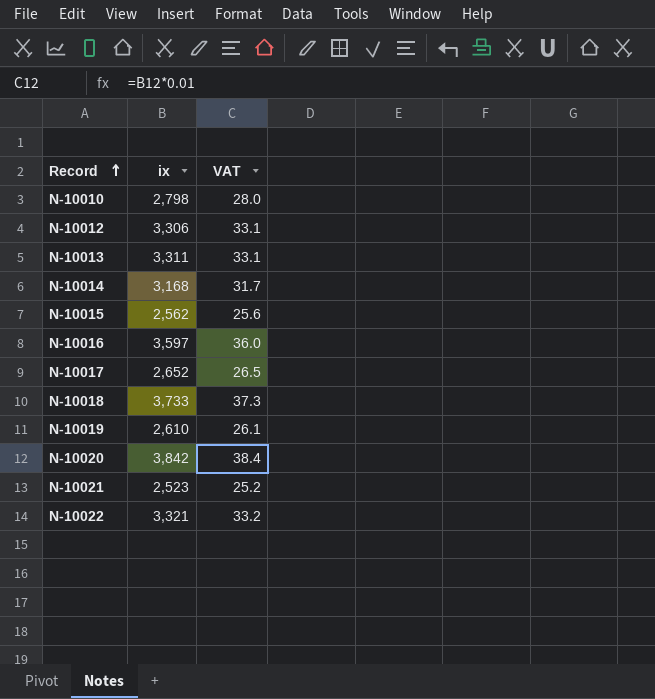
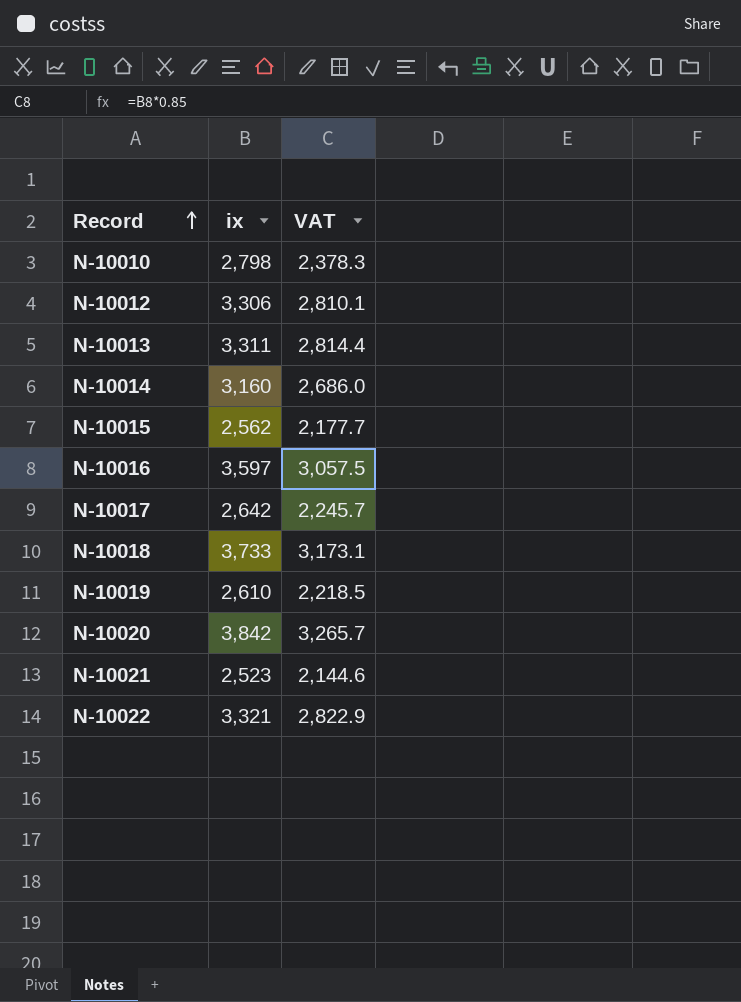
column VAT | formula: [ix] * 0.01 -> [ix] * 0.85
N-10014 | ix: 3,168 -> 3,160
N-10017 | ix: 2,652 -> 2,642

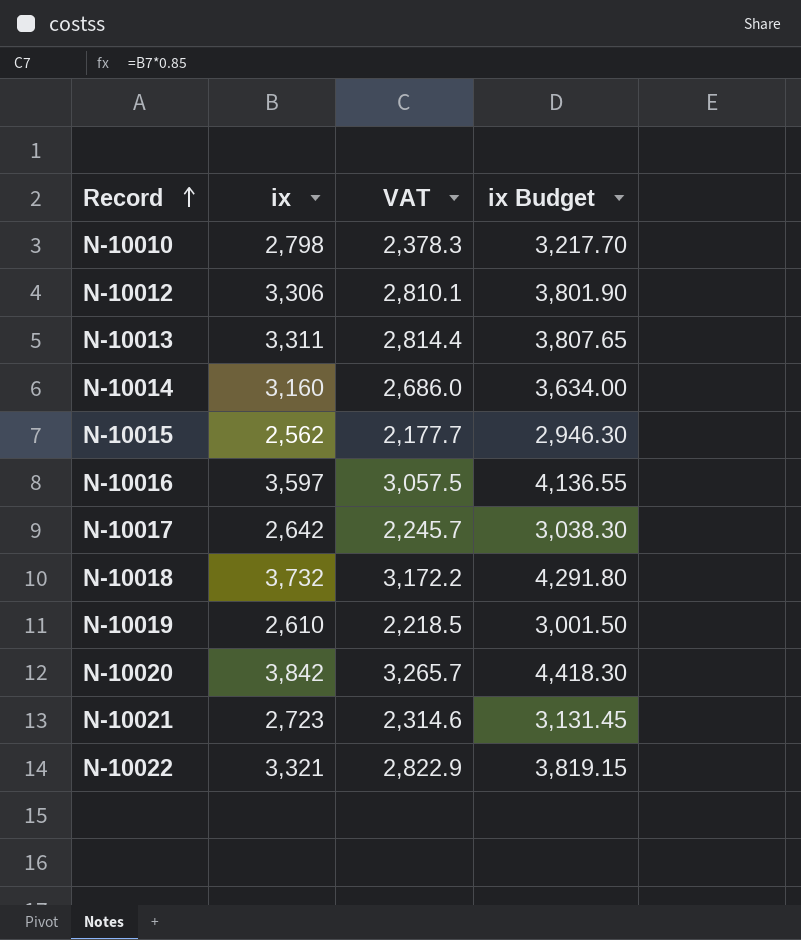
column ix Budget | formula: none -> [ix] * 1.15
N-10018 | ix: 3,733 -> 3,732
N-10018 | VAT: 3,173.1 -> 3,172.2
N-10021 | ix: 2,523 -> 2,723
N-10021 | VAT: 2,144.6 -> 2,314.6

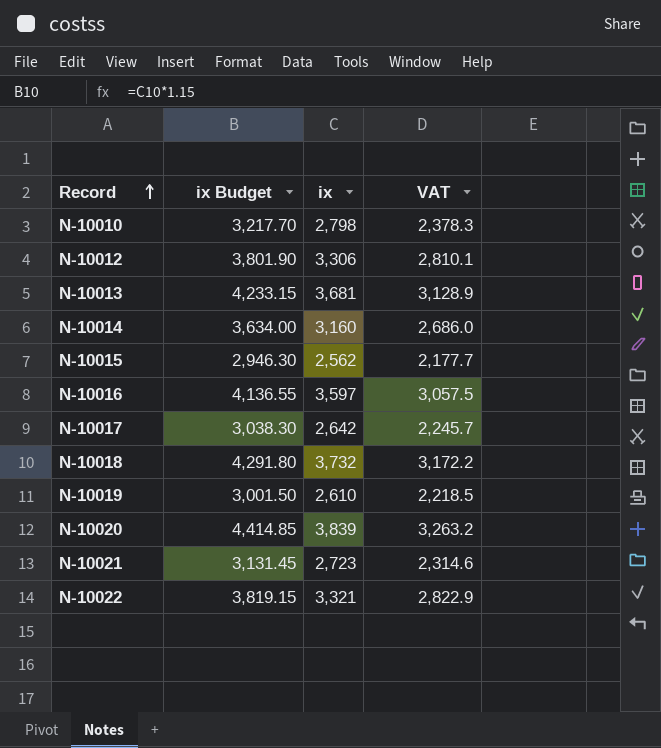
column ix Budget | position: 4 -> 2
N-10013 | ix Budget: 3,807.65 -> 4,233.15
N-10013 | ix: 3,311 -> 3,681
N-10013 | VAT: 2,814.4 -> 3,128.9
N-10020 | ix Budget: 4,418.30 -> 4,414.85
N-10020 | ix: 3,842 -> 3,839
N-10020 | VAT: 3,265.7 -> 3,263.2

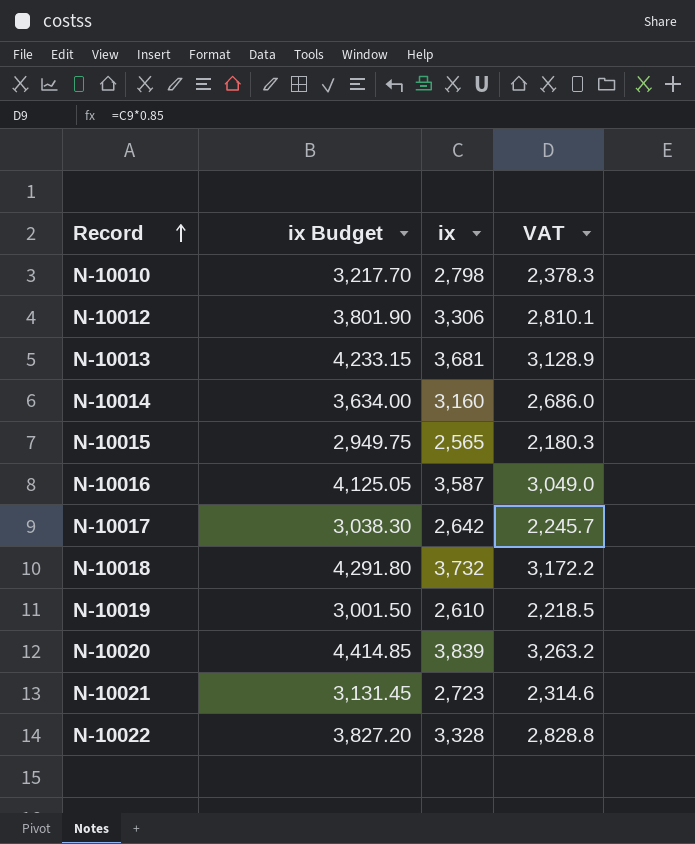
N-10015 | ix Budget: 2,946.30 -> 2,949.75
N-10015 | ix: 2,562 -> 2,565
N-10015 | VAT: 2,177.7 -> 2,180.3
N-10016 | ix Budget: 4,136.55 -> 4,125.05
N-10016 | ix: 3,597 -> 3,587
N-10016 | VAT: 3,057.5 -> 3,049.0
N-10022 | ix Budget: 3,819.15 -> 3,827.20
N-10022 | ix: 3,321 -> 3,328
N-10022 | VAT: 2,822.9 -> 2,828.8

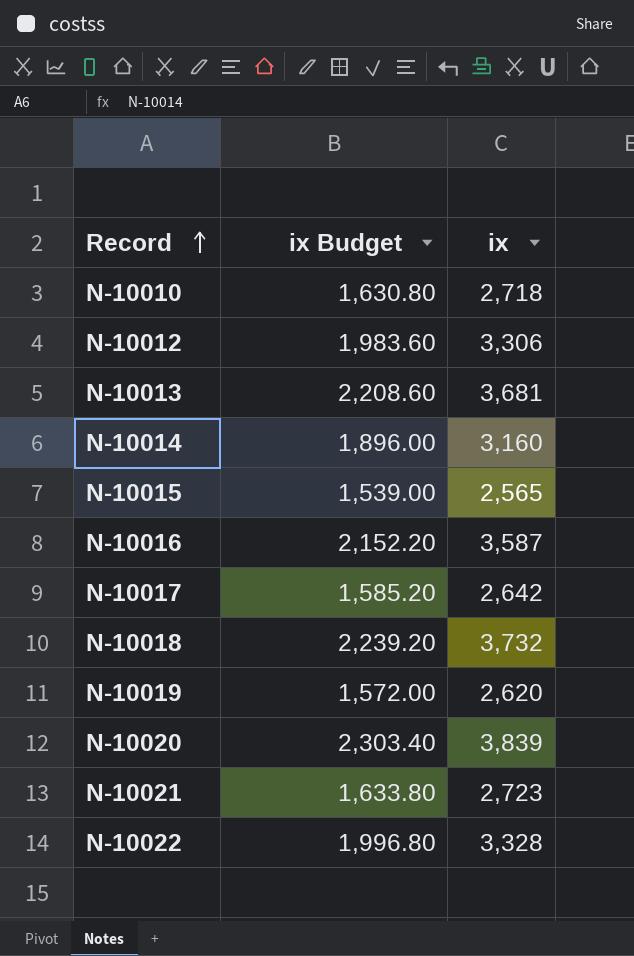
column VAT | formula: [ix] * 0.85 -> none
column ix Budget | formula: [ix] * 1.15 -> [ix] * 0.6
N-10010 | ix: 2,798 -> 2,718
N-10019 | ix: 2,610 -> 2,620

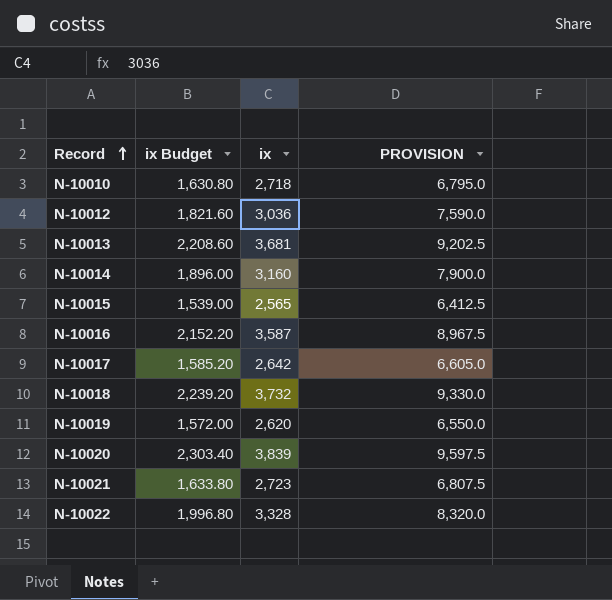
column PROVISION | formula: none -> [ix] * 2.5
N-10012 | ix Budget: 1,983.60 -> 1,821.60
N-10012 | ix: 3,306 -> 3,036

